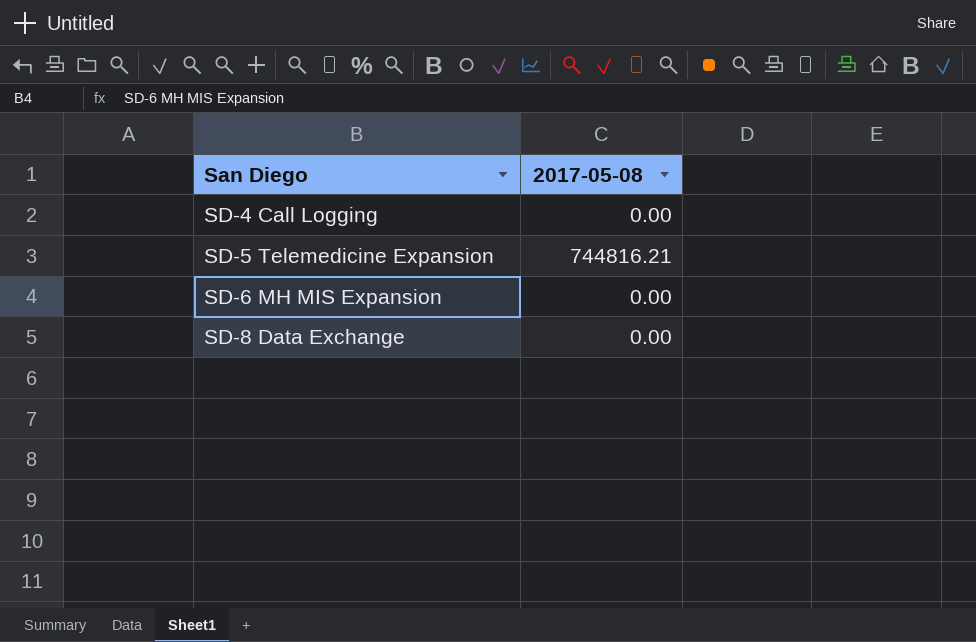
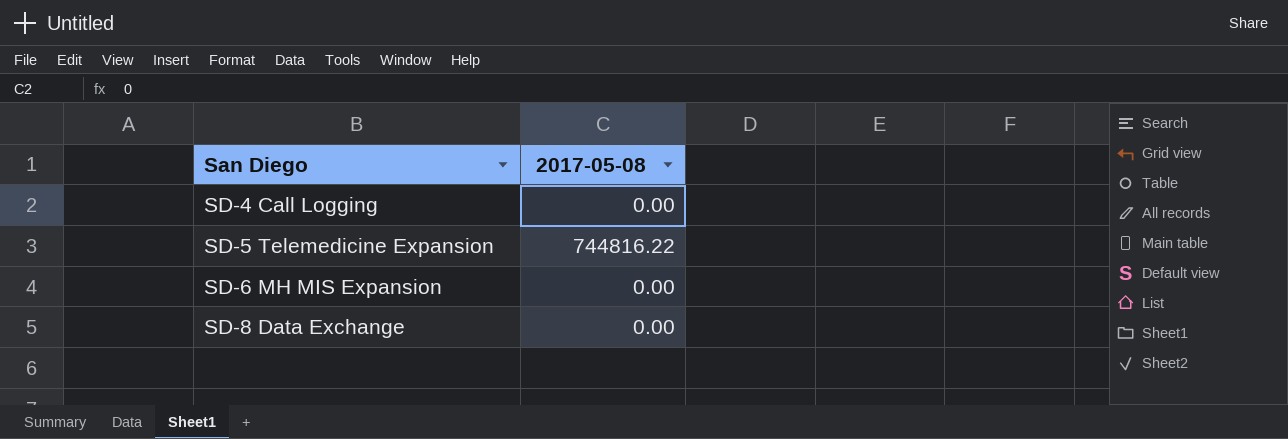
SD-5 Telemedicine Expansion | 2017-05-08: 744816.21 -> 744816.22

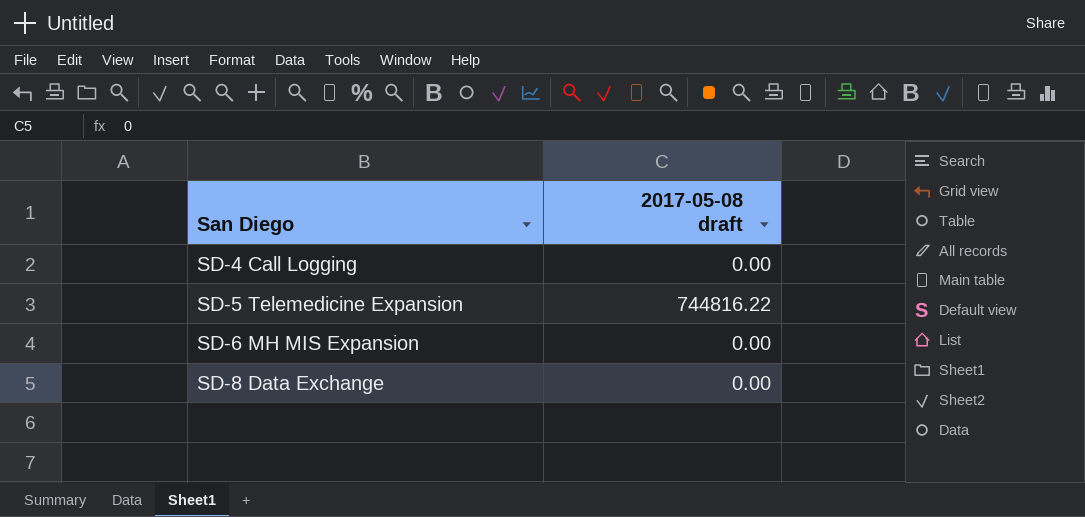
column name: 2017-05-08 -> 2017-05-08 draft

